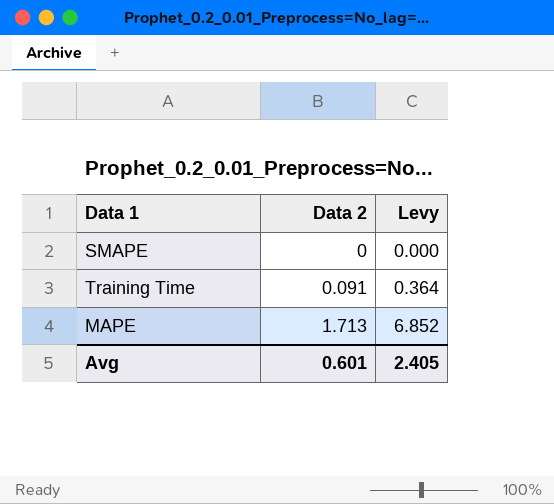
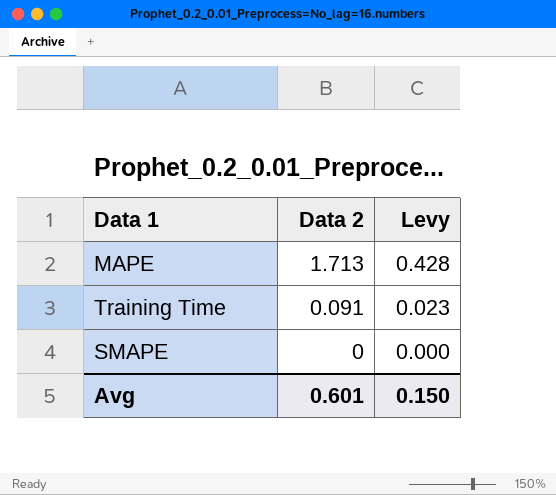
row order: Data 2 ascending -> Data 2 descending
column Levy | formula: [Data 2] * 4 -> [Data 2] * 0.25
Avg | Levy: 2.405 -> 0.150

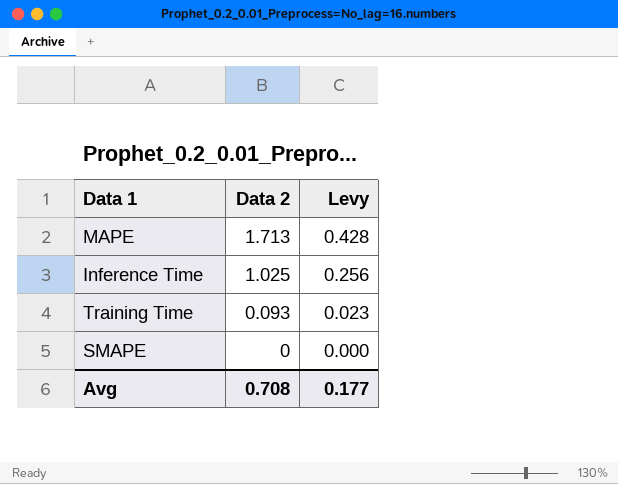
row Inference Time: none -> 1.025 | 0.256
Training Time | Data 2: 0.091 -> 0.093
Avg | Data 2: 0.601 -> 0.708
Avg | Levy: 0.150 -> 0.177

